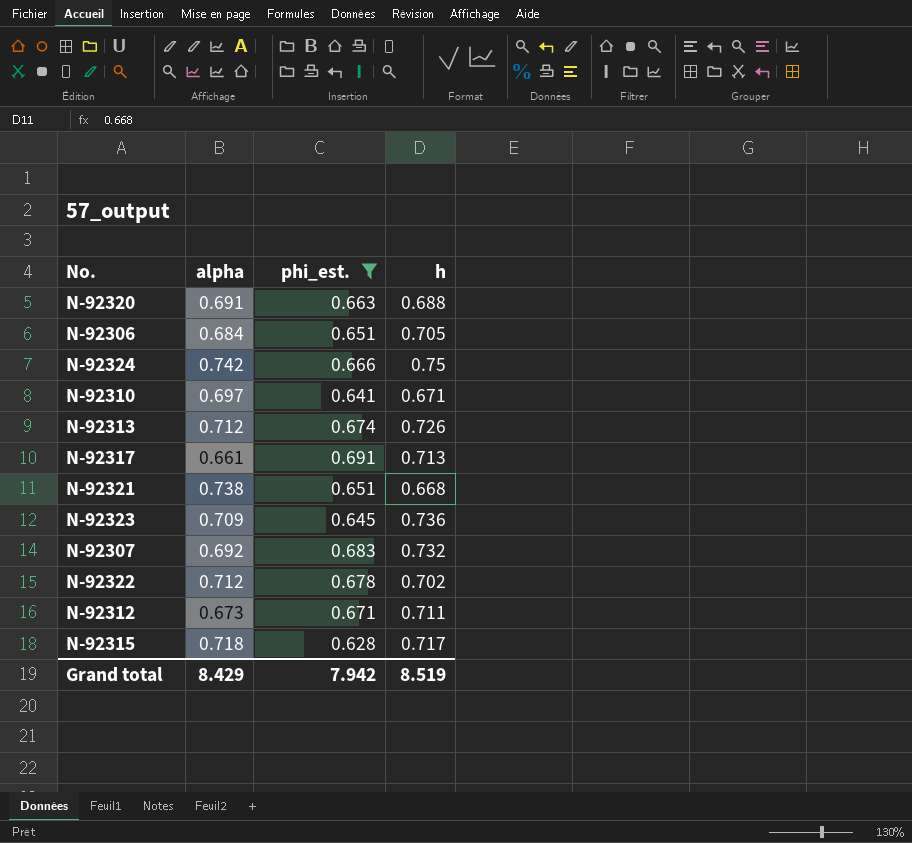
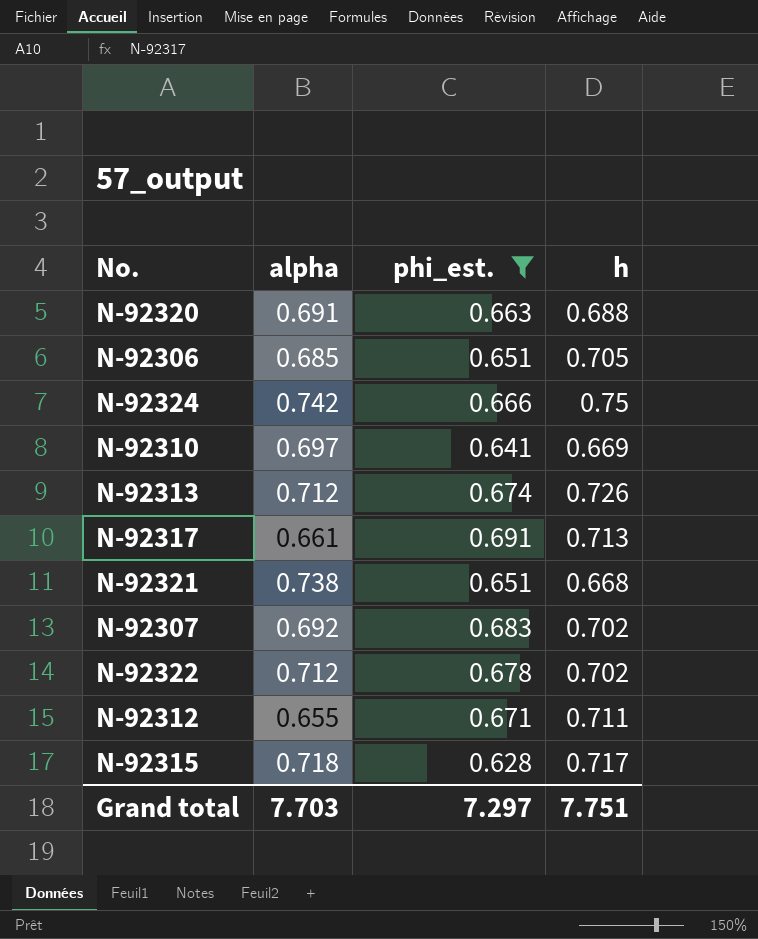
row N-92323: 0.709 | 0.645 | 0.736 -> none
N-92306 | alpha: 0.684 -> 0.685
N-92310 | h: 0.671 -> 0.669
N-92307 | h: 0.732 -> 0.702
N-92312 | alpha: 0.673 -> 0.655
Grand total | alpha: 8.429 -> 7.703
Grand total | phi_est.: 7.942 -> 7.297
Grand total | h: 8.519 -> 7.751

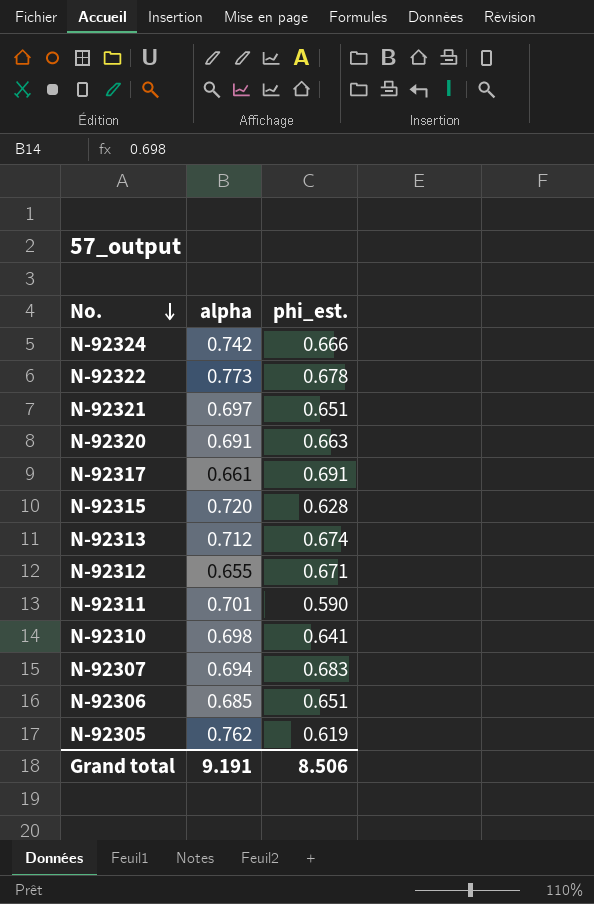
filter: phi_est. >= 0.628 -> none
row order: none -> No. descending
column h | position: 4 -> none
N-92322 | alpha: 0.712 -> 0.773
N-92321 | alpha: 0.738 -> 0.697
N-92315 | alpha: 0.718 -> 0.720
N-92310 | alpha: 0.697 -> 0.698
N-92307 | alpha: 0.692 -> 0.694
Grand total | alpha: 7.703 -> 9.191
Grand total | phi_est.: 7.297 -> 8.506

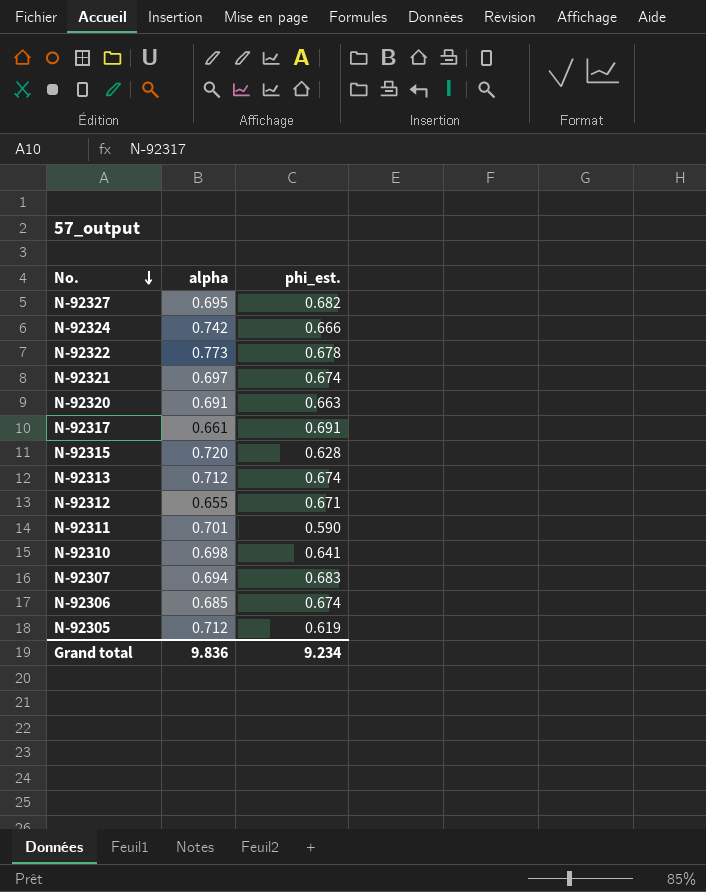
row N-92327: none -> 0.695 | 0.682
N-92321 | phi_est.: 0.651 -> 0.674
N-92306 | phi_est.: 0.651 -> 0.674
N-92305 | alpha: 0.762 -> 0.712
Grand total | alpha: 9.191 -> 9.836
Grand total | phi_est.: 8.506 -> 9.234

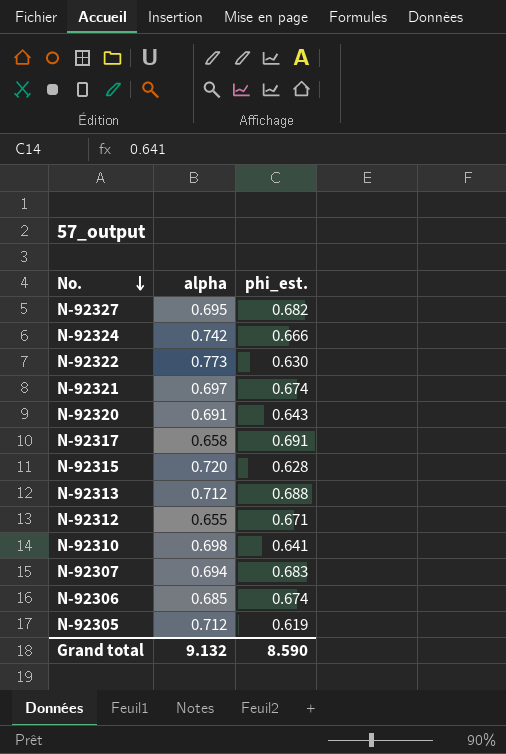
row N-92311: 0.701 | 0.590 -> none
N-92322 | phi_est.: 0.678 -> 0.630
N-92320 | phi_est.: 0.663 -> 0.643
N-92317 | alpha: 0.661 -> 0.658
N-92313 | phi_est.: 0.674 -> 0.688
Grand total | alpha: 9.836 -> 9.132
Grand total | phi_est.: 9.234 -> 8.590

